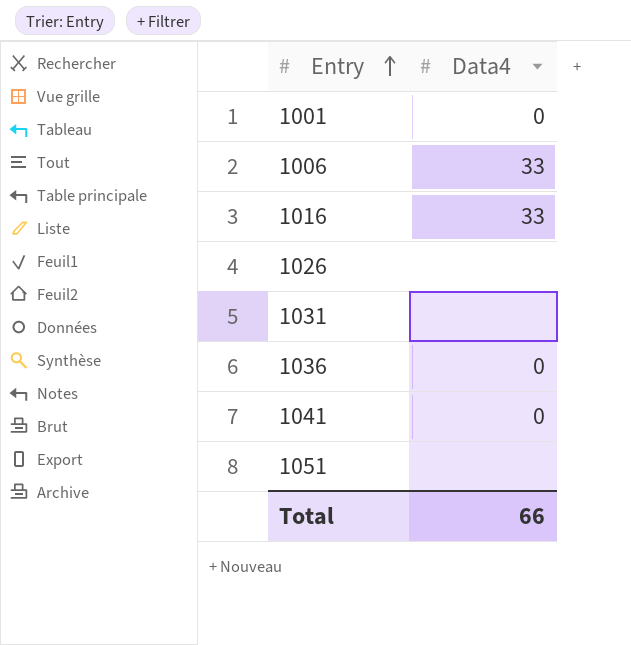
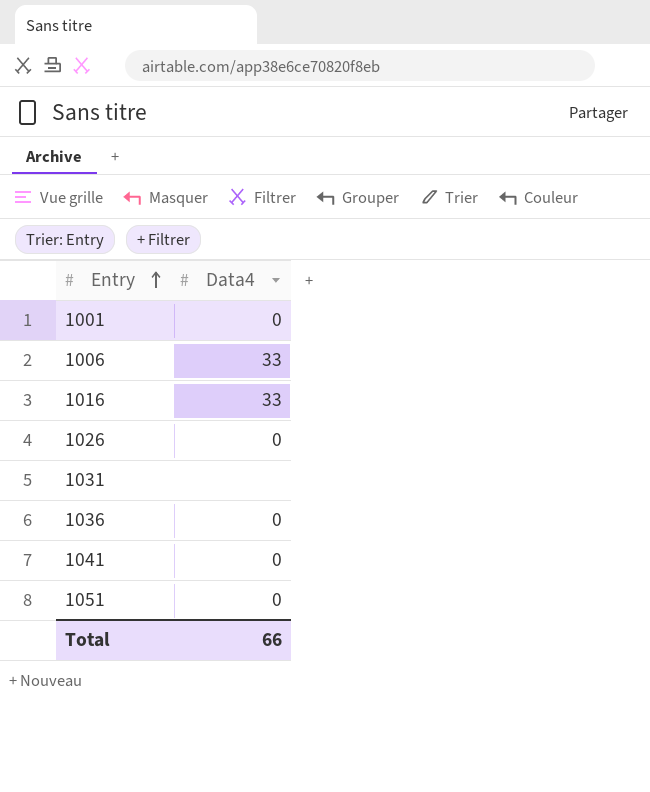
1026 | Data4: none -> 0
1051 | Data4: none -> 0

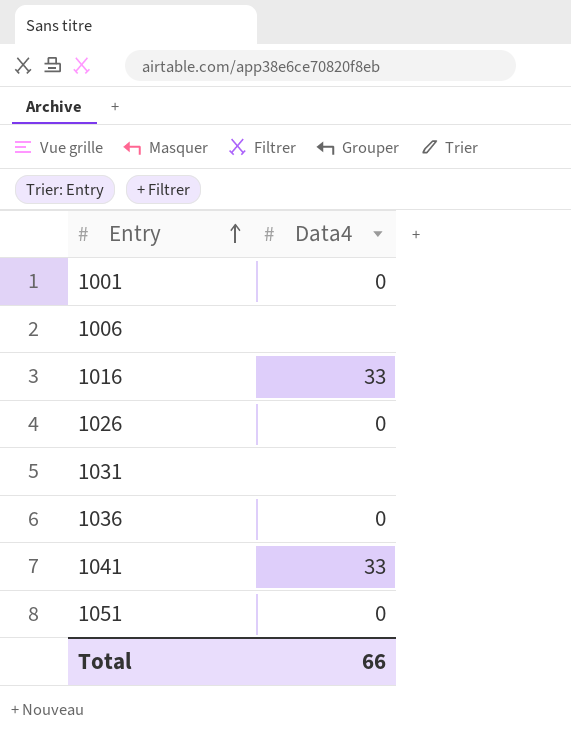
1006 | Data4: 33 -> none
1041 | Data4: 0 -> 33

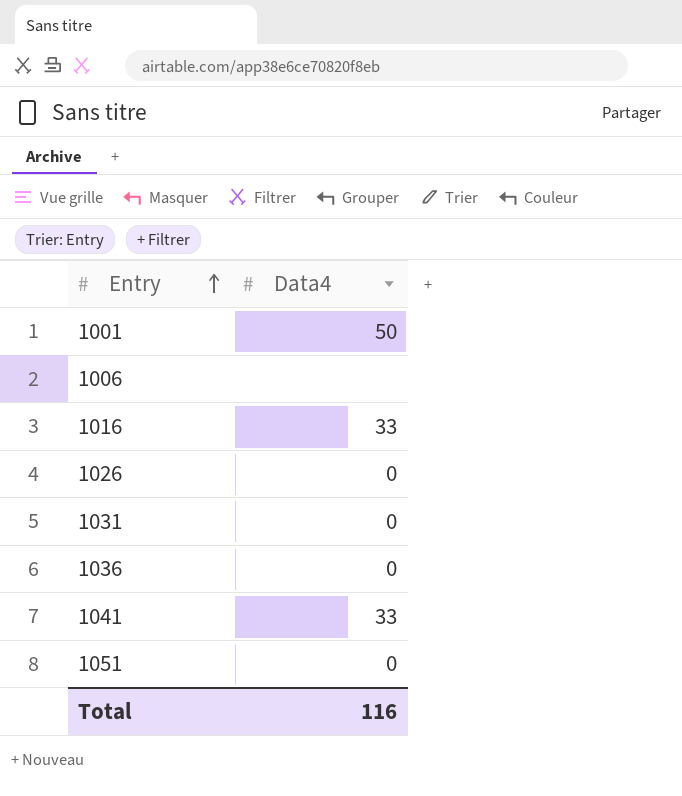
1001 | Data4: 0 -> 50
1031 | Data4: none -> 0
Total | Data4: 66 -> 116

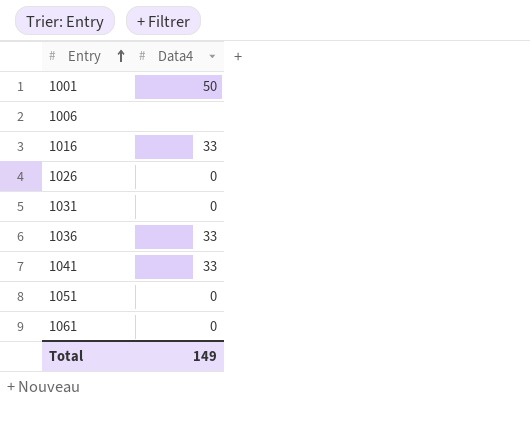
1036 | Data4: 0 -> 33
row 1061: none -> 0
Total | Data4: 116 -> 149

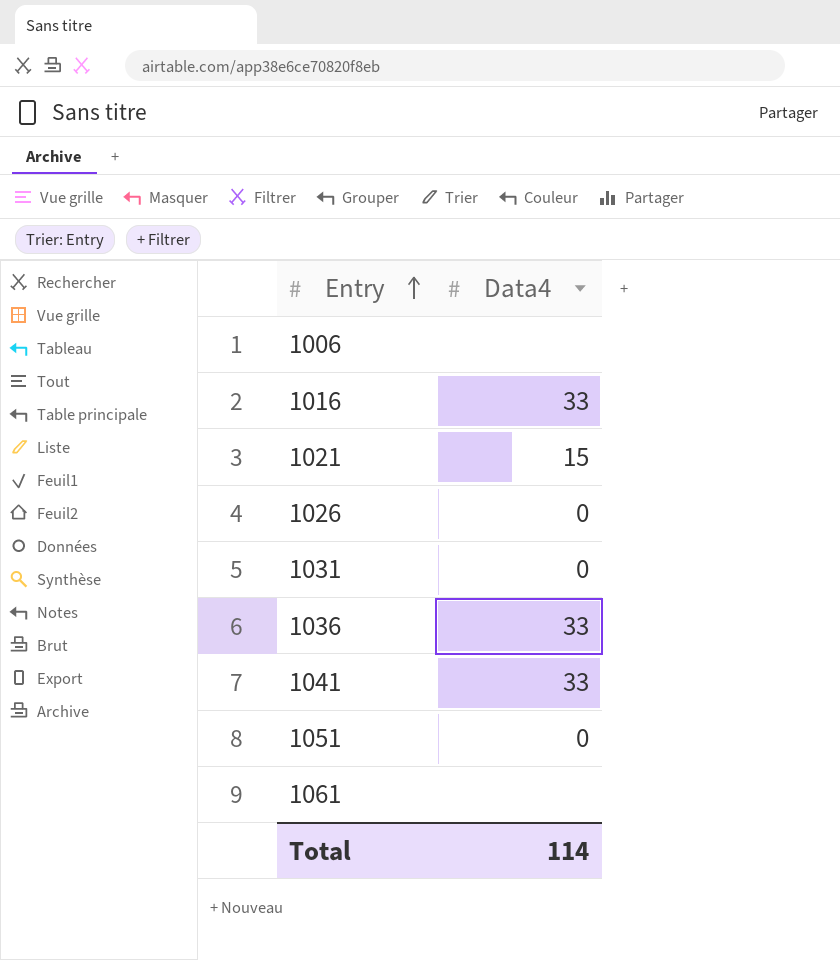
row 1001: 50 -> none
row 1021: none -> 15
1061 | Data4: 0 -> none
Total | Data4: 149 -> 114

